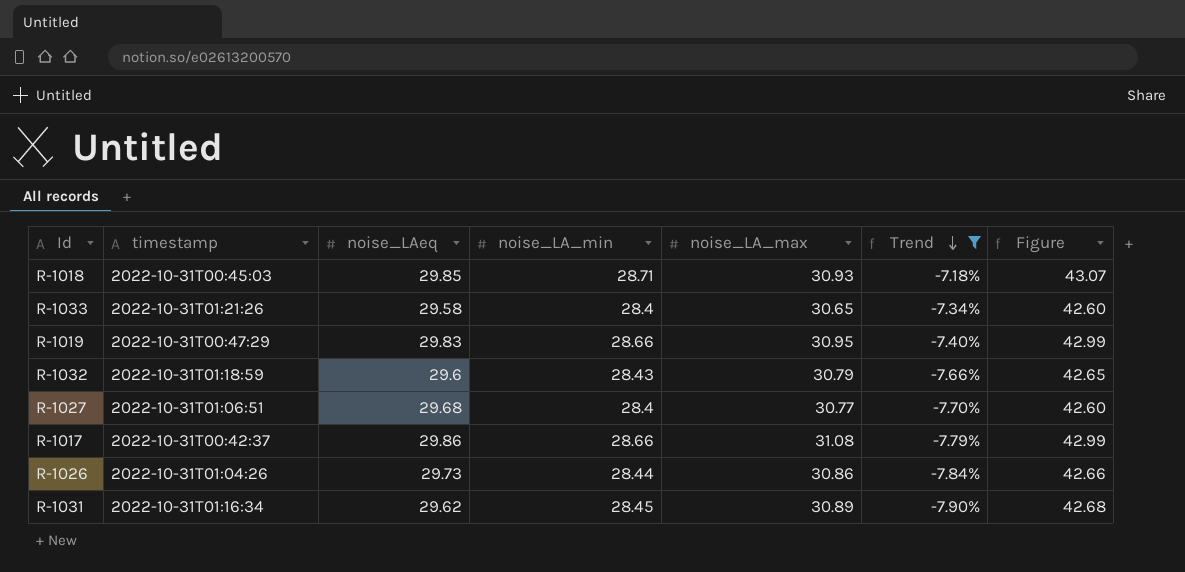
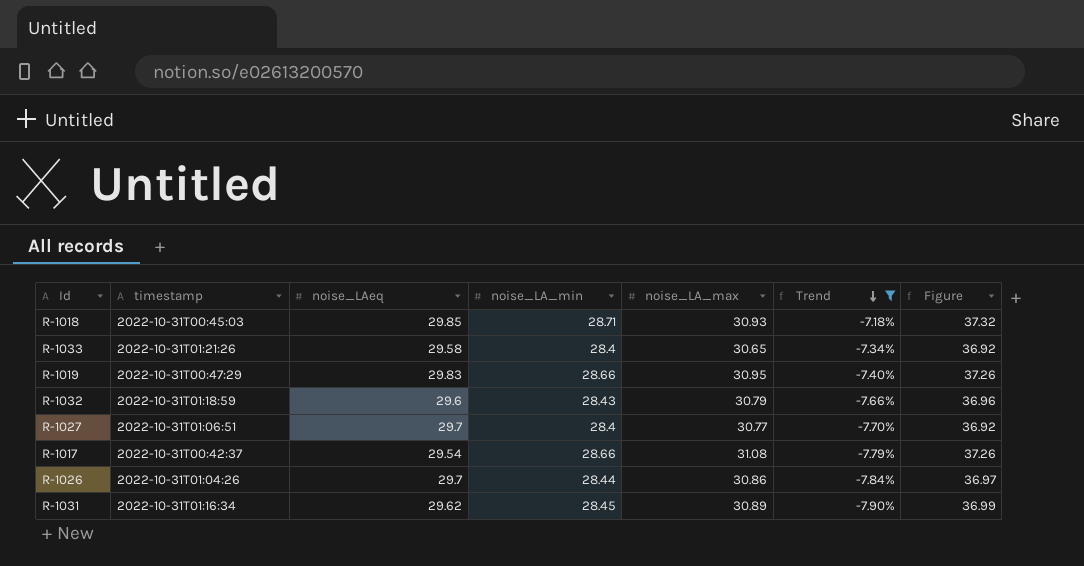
column Figure | formula: [noise_LA_min] * 1.5 -> [noise_LA_min] * 1.3
R-1027 | noise_LAeq: 29.68 -> 29.7
R-1017 | noise_LAeq: 29.86 -> 29.54
R-1026 | noise_LAeq: 29.73 -> 29.7

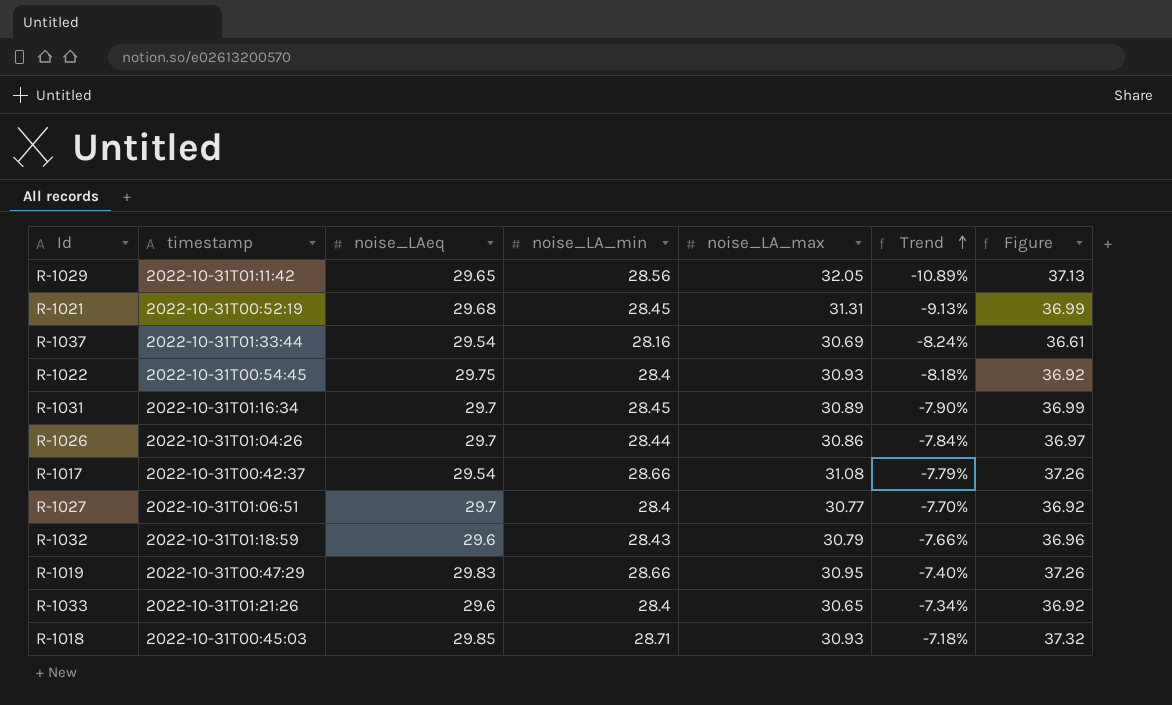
filter: Trend >= -7.90% -> none
row order: Trend descending -> Trend ascending
R-1031 | noise_LAeq: 29.62 -> 29.7
R-1033 | noise_LAeq: 29.58 -> 29.6

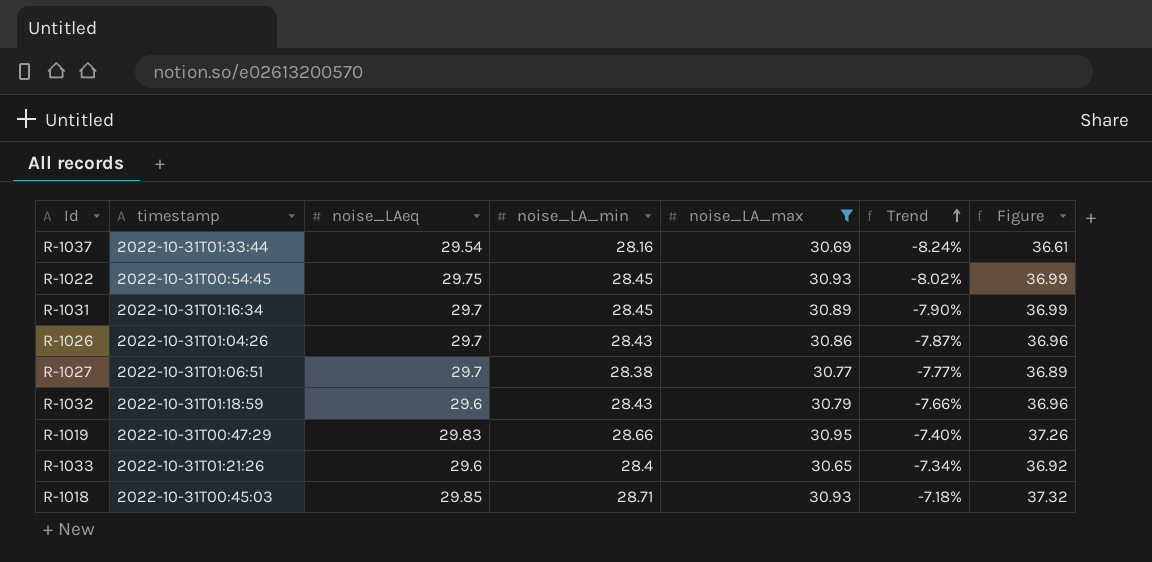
filter: none -> noise_LA_max <= 30.95
R-1022 | noise_LA_min: 28.4 -> 28.45
R-1022 | Trend: -8.18% -> -8.02%
R-1022 | Figure: 36.92 -> 36.99
R-1026 | noise_LA_min: 28.44 -> 28.43
R-1026 | Trend: -7.84% -> -7.87%
R-1026 | Figure: 36.97 -> 36.96
R-1027 | noise_LA_min: 28.4 -> 28.38
R-1027 | Trend: -7.70% -> -7.77%
R-1027 | Figure: 36.92 -> 36.89

